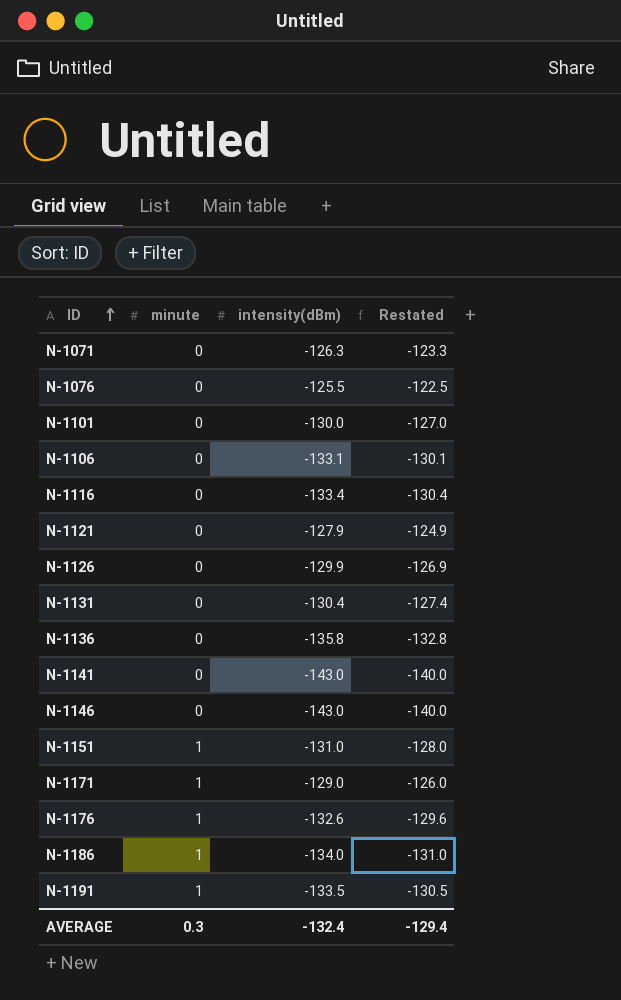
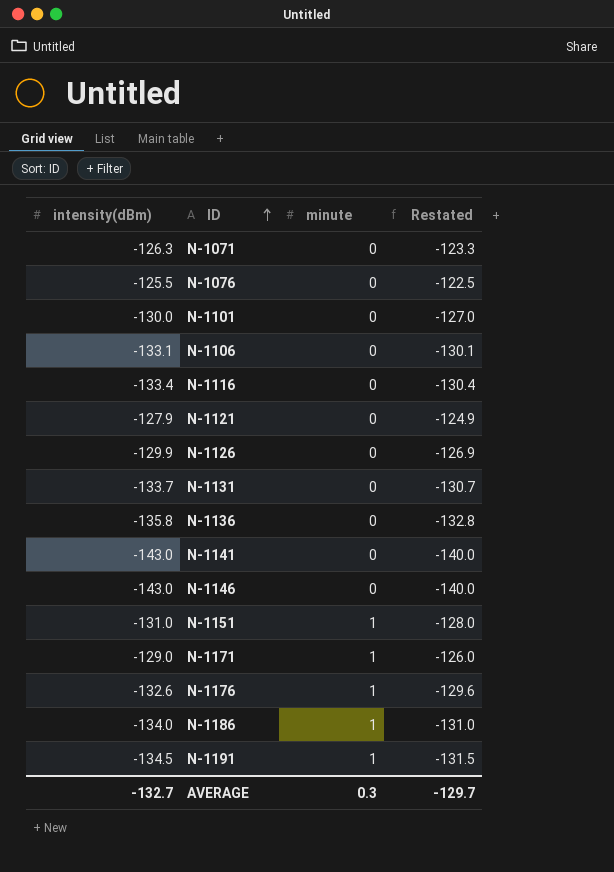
column intensity(dBm) | position: 3 -> 1
N-1131 | intensity(dBm): -130.4 -> -133.7
N-1131 | Restated: -127.4 -> -130.7
N-1191 | intensity(dBm): -133.5 -> -134.5
N-1191 | Restated: -130.5 -> -131.5
AVERAGE | intensity(dBm): -132.4 -> -132.7
AVERAGE | Restated: -129.4 -> -129.7

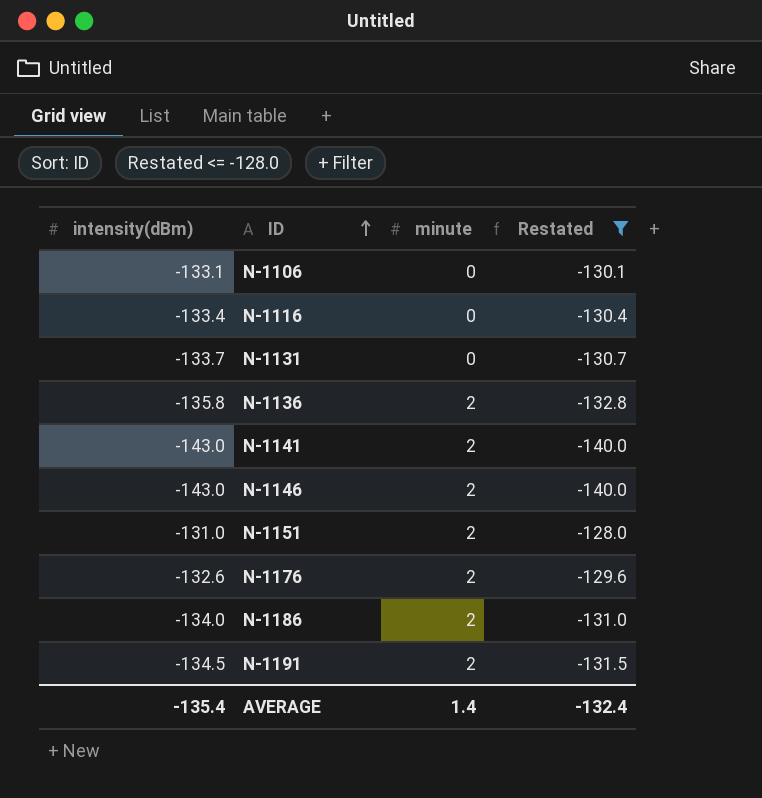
filter: none -> Restated <= -128.0
N-1136 | minute: 0 -> 2
N-1141 | minute: 0 -> 2
N-1146 | minute: 0 -> 2
N-1151 | minute: 1 -> 2
N-1176 | minute: 1 -> 2
N-1186 | minute: 1 -> 2
N-1191 | minute: 1 -> 2
AVERAGE | intensity(dBm): -132.7 -> -135.4
AVERAGE | minute: 0.3 -> 1.4
AVERAGE | Restated: -129.7 -> -132.4

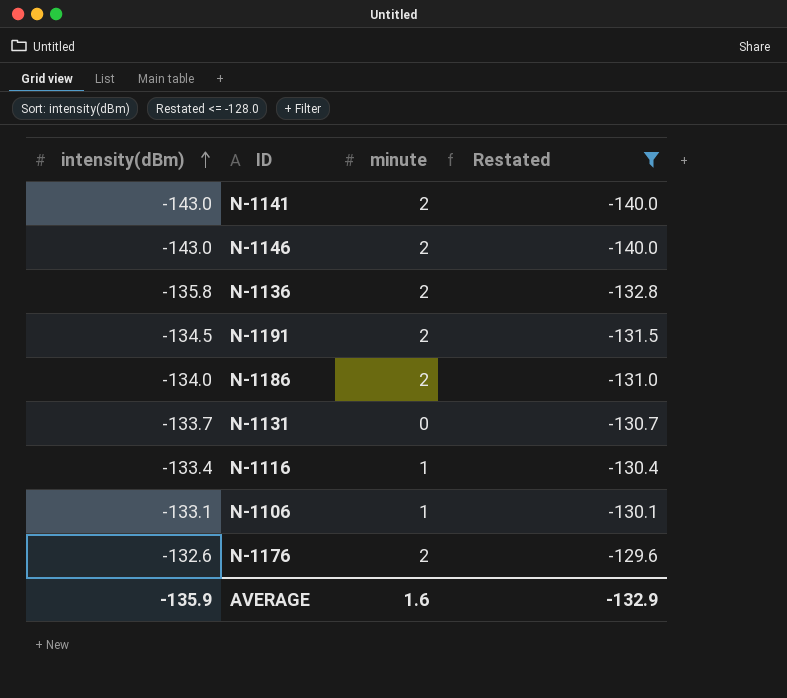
row order: ID ascending -> intensity(dBm) ascending
row N-1151: -131.0 | 2 | -128.0 -> none
N-1116 | minute: 0 -> 1
N-1106 | minute: 0 -> 1
AVERAGE | intensity(dBm): -135.4 -> -135.9
AVERAGE | minute: 1.4 -> 1.6
AVERAGE | Restated: -132.4 -> -132.9

